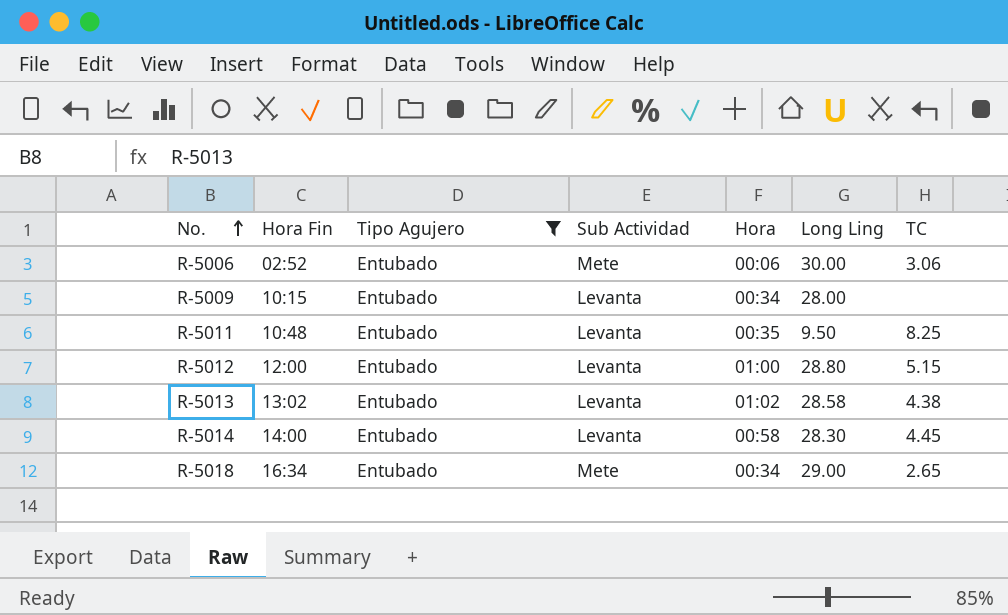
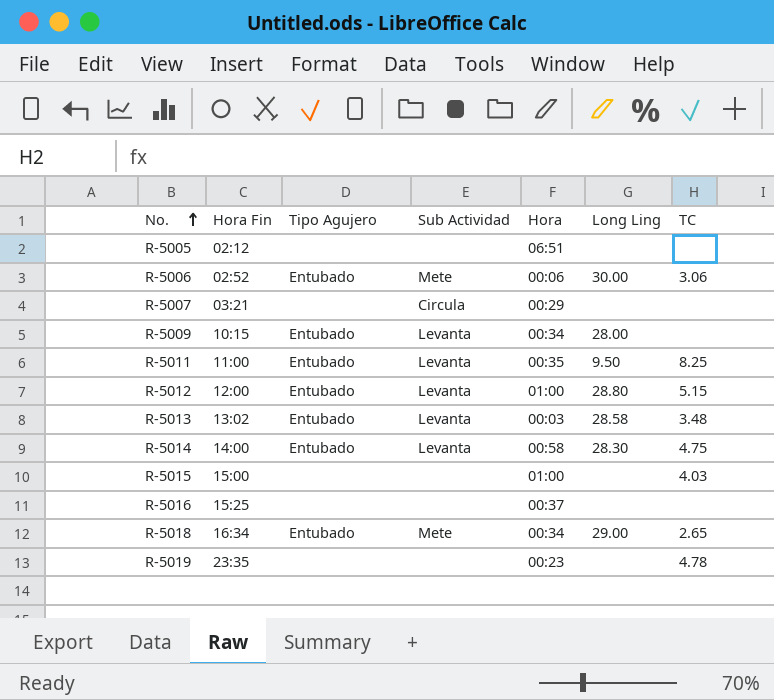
filter: Tipo Agujero = Entubado -> none
R-5011 | Hora Fin: 10:48 -> 11:00
R-5013 | Hora: 01:02 -> 00:03
R-5013 | TC: 4.38 -> 3.48
R-5014 | TC: 4.45 -> 4.75

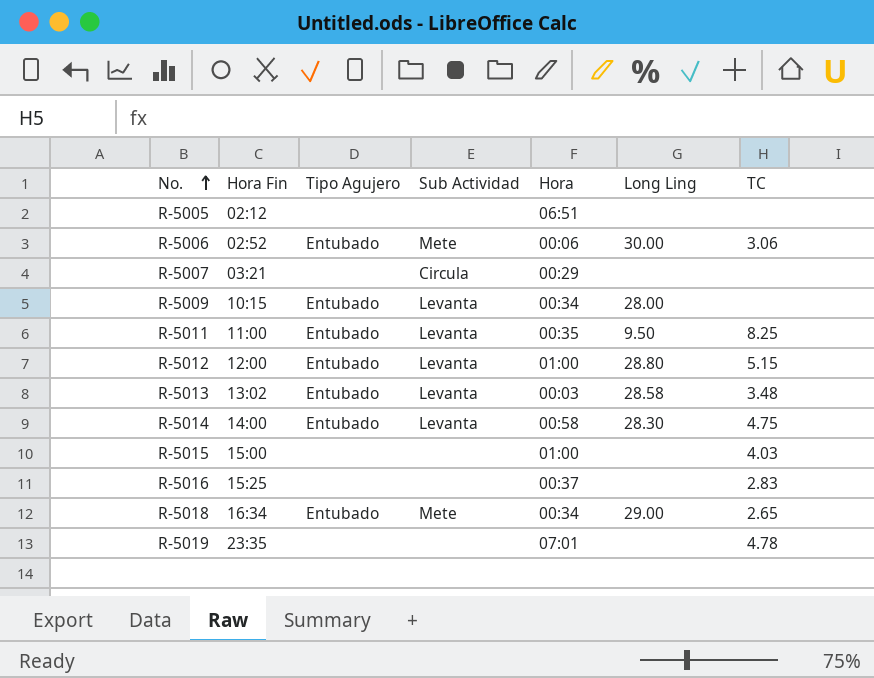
R-5016 | TC: none -> 2.83
R-5019 | Hora: 00:23 -> 07:01

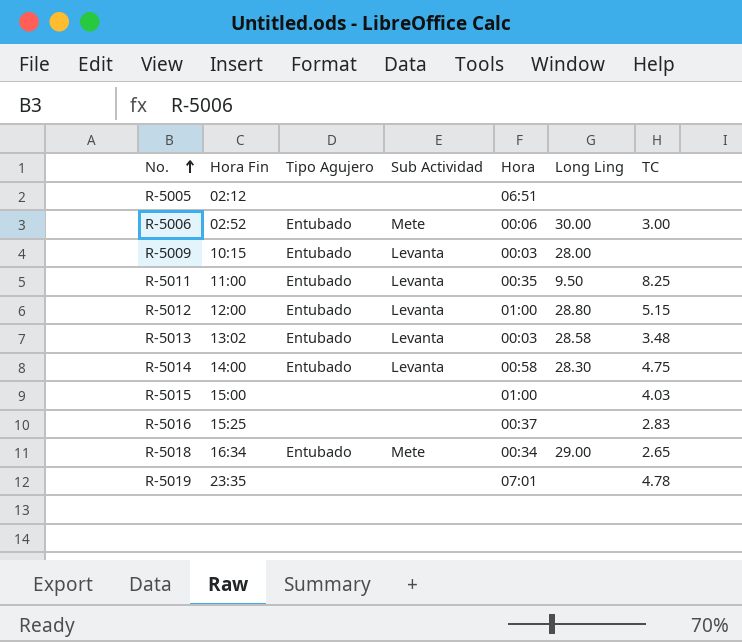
row R-5007: 03:21 | none | Circula | 00:29 | none | none -> none
R-5006 | TC: 3.06 -> 3.00
R-5009 | Hora: 00:34 -> 00:03

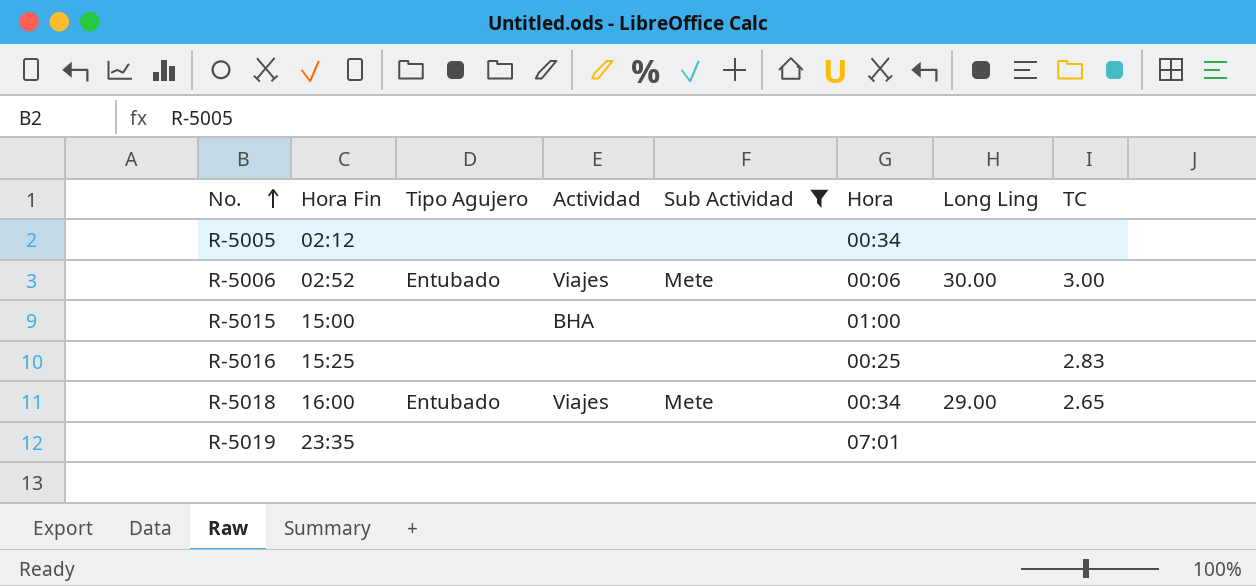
filter: none -> Sub Actividad != Levanta
column Actividad | position: none -> 4
R-5005 | Hora: 06:51 -> 00:34
R-5015 | TC: 4.03 -> none
R-5016 | Hora: 00:37 -> 00:25
R-5018 | Hora Fin: 16:34 -> 16:00
R-5019 | TC: 4.78 -> none

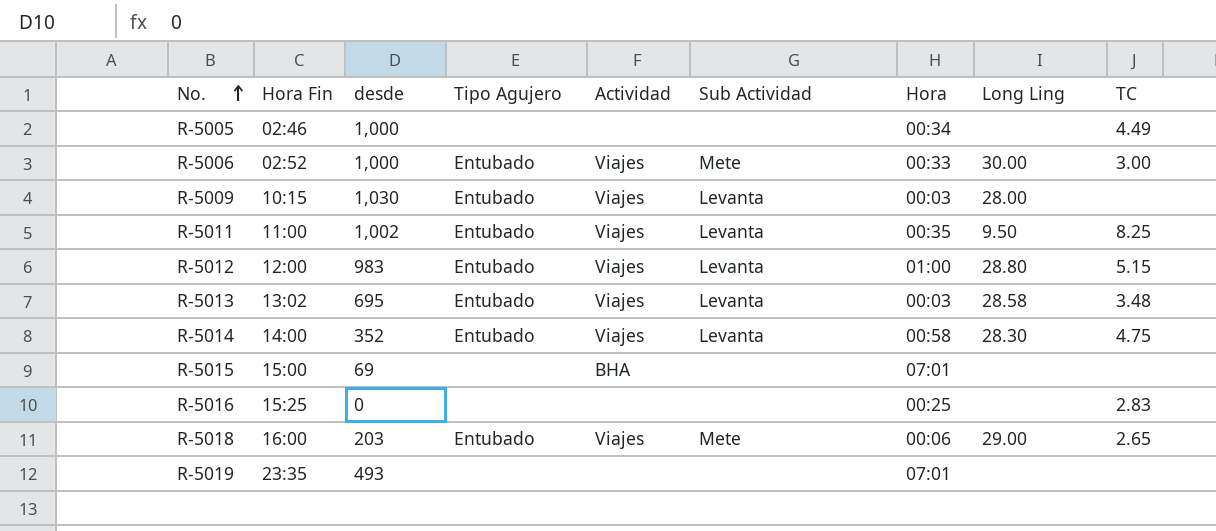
filter: Sub Actividad != Levanta -> none
column desde | position: none -> 3
R-5005 | Hora Fin: 02:12 -> 02:46
R-5005 | TC: none -> 4.49
R-5006 | Hora: 00:06 -> 00:33
R-5015 | Hora: 01:00 -> 07:01
R-5018 | Hora: 00:34 -> 00:06

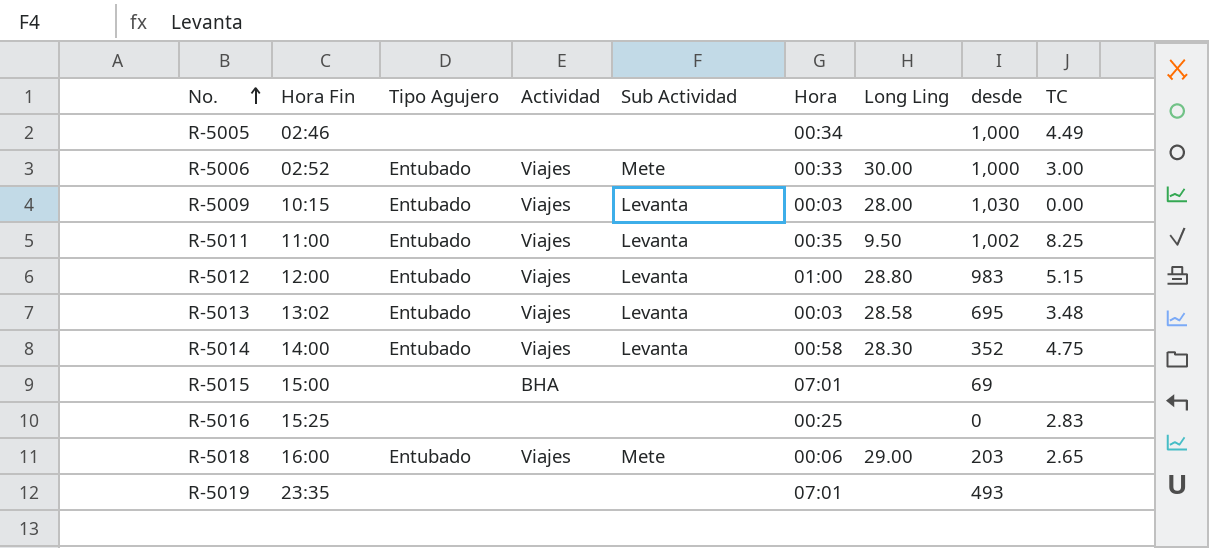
column desde | position: 3 -> 8
R-5009 | TC: none -> 0.00

